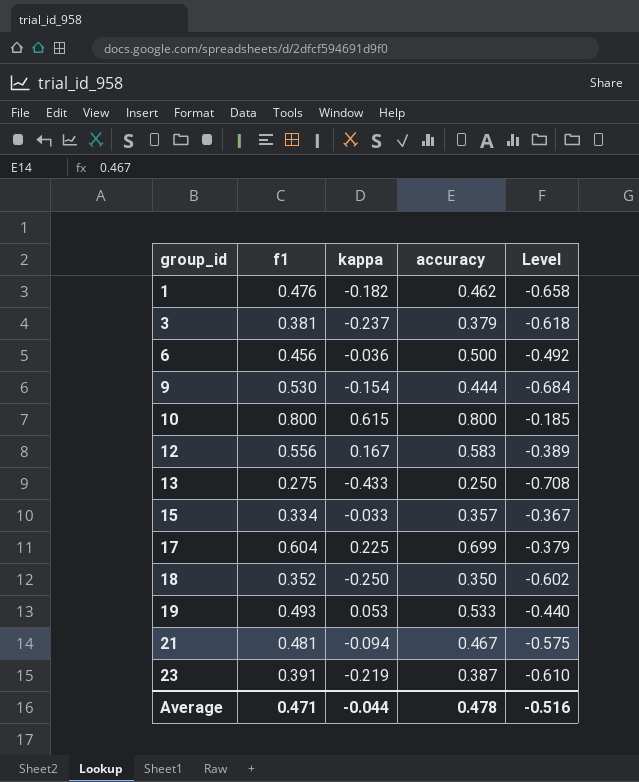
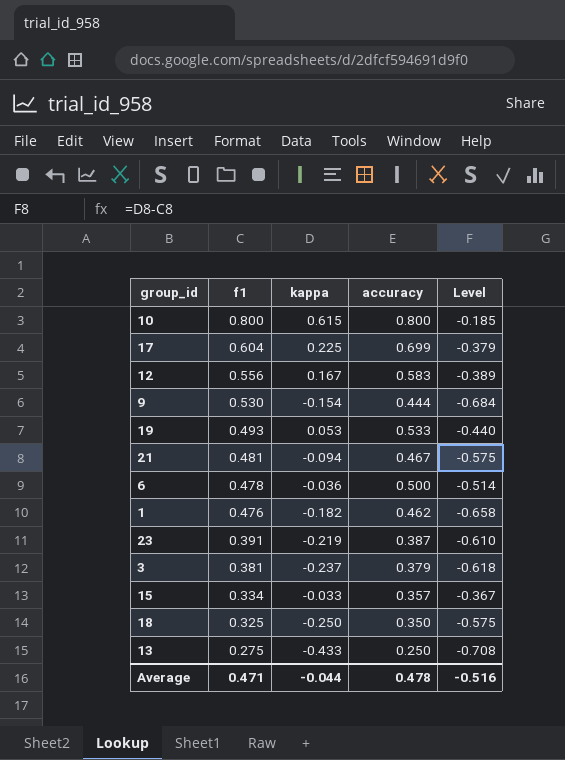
row order: group_id ascending -> f1 descending
6 | f1: 0.456 -> 0.478
6 | Level: -0.492 -> -0.514
18 | f1: 0.352 -> 0.325
18 | Level: -0.602 -> -0.575

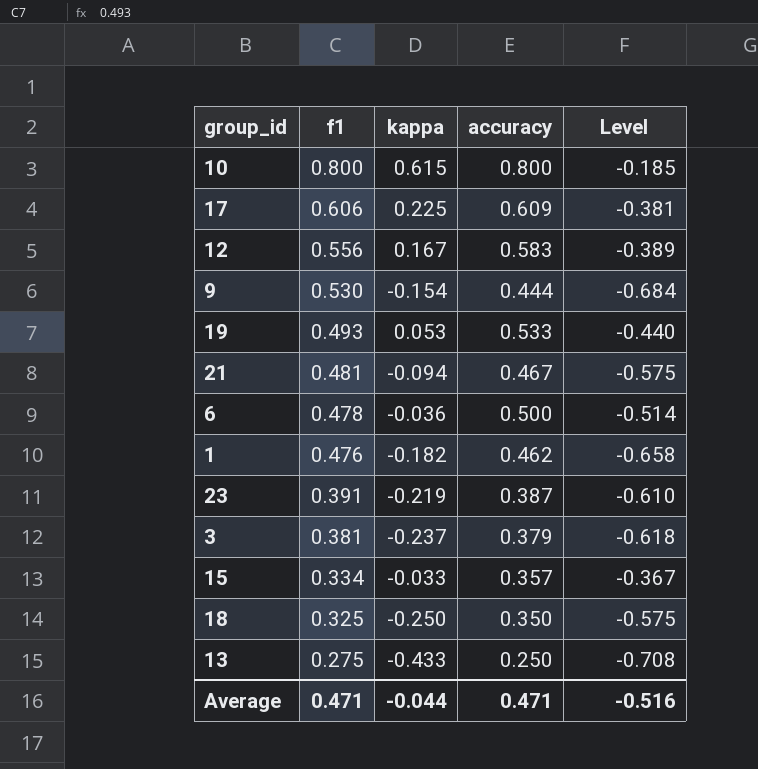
17 | f1: 0.604 -> 0.606
17 | accuracy: 0.699 -> 0.609
17 | Level: -0.379 -> -0.381
Average | accuracy: 0.478 -> 0.471

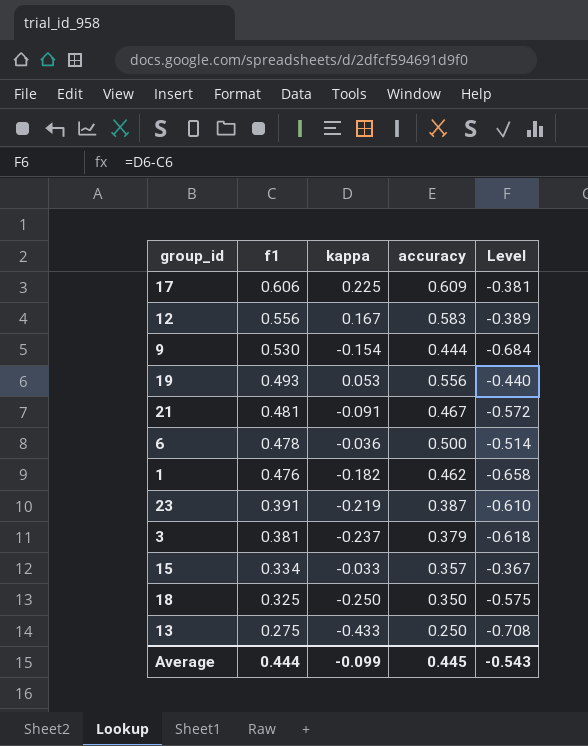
row 10: 0.800 | 0.615 | 0.800 | -0.185 -> none
19 | accuracy: 0.533 -> 0.556
21 | kappa: -0.094 -> -0.091
21 | Level: -0.575 -> -0.572
Average | f1: 0.471 -> 0.444
Average | kappa: -0.044 -> -0.099
Average | accuracy: 0.471 -> 0.445
Average | Level: -0.516 -> -0.543

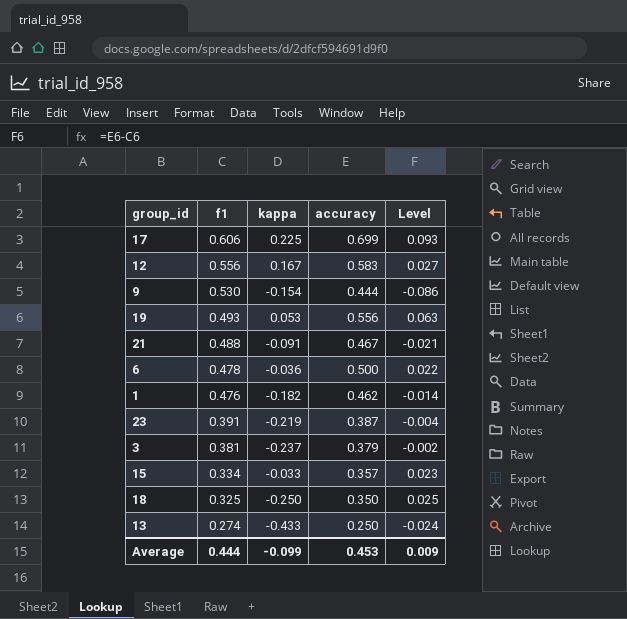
column Level | formula: [kappa] - [f1] -> [accuracy] - [f1]
17 | accuracy: 0.609 -> 0.699
21 | f1: 0.481 -> 0.488
13 | f1: 0.275 -> 0.274
Average | accuracy: 0.445 -> 0.453
Average | Level: -0.543 -> 0.009

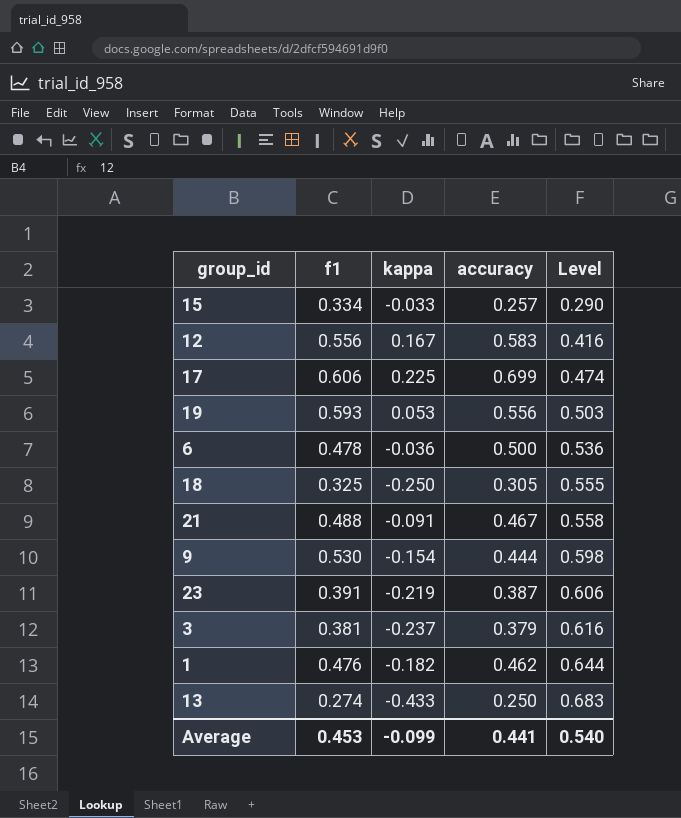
row order: f1 descending -> Level ascending
column Level | formula: [accuracy] - [f1] -> [accuracy] - [kappa]
15 | accuracy: 0.357 -> 0.257
19 | f1: 0.493 -> 0.593
18 | accuracy: 0.350 -> 0.305
Average | f1: 0.444 -> 0.453
Average | accuracy: 0.453 -> 0.441
Average | Level: 0.009 -> 0.540

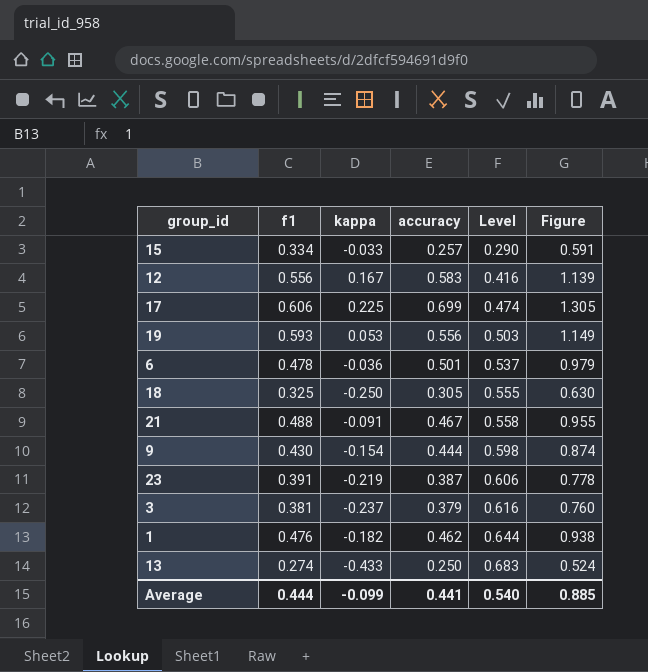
column Figure | formula: none -> [f1] + [accuracy]
6 | accuracy: 0.500 -> 0.501
6 | Level: 0.536 -> 0.537
9 | f1: 0.530 -> 0.430
Average | f1: 0.453 -> 0.444

